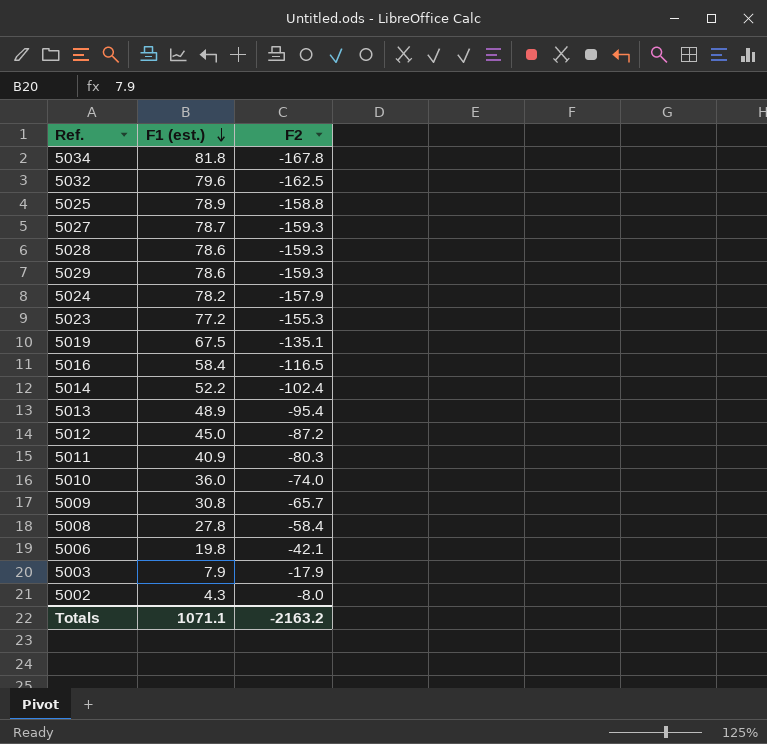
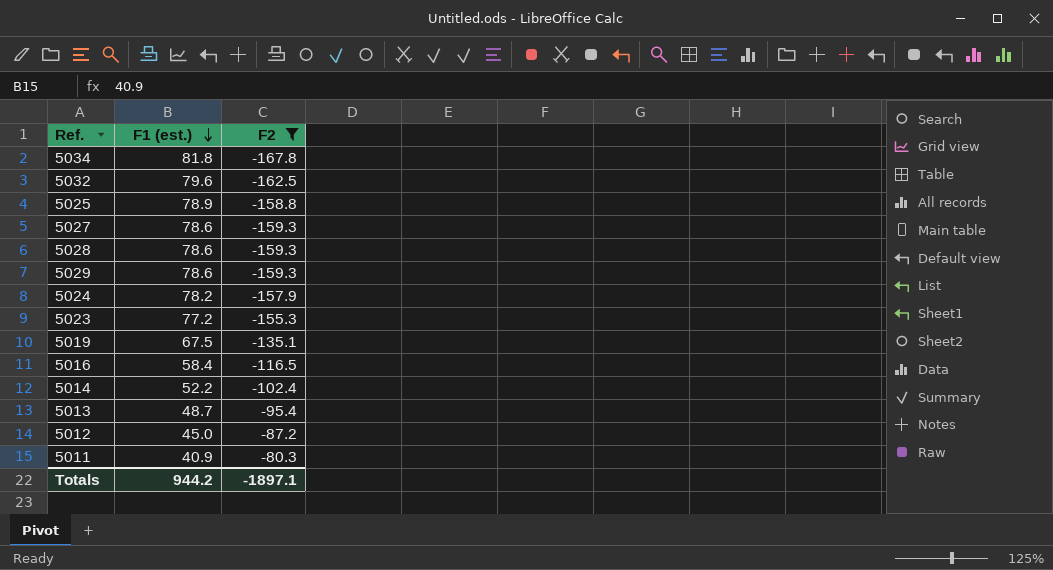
filter: none -> F2 <= -80.3
5027 | F1 (est.): 78.7 -> 78.6
5013 | F1 (est.): 48.9 -> 48.7
Totals | F1 (est.): 1071.1 -> 944.2
Totals | F2: -2163.2 -> -1897.1

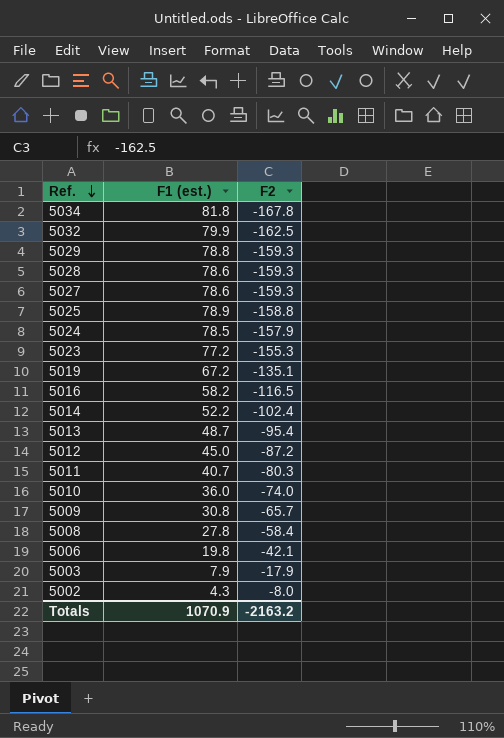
filter: F2 <= -80.3 -> none
row order: F1 (est.) descending -> Ref. descending
5032 | F1 (est.): 79.6 -> 79.9
5029 | F1 (est.): 78.6 -> 78.8
5024 | F1 (est.): 78.2 -> 78.5
5019 | F1 (est.): 67.5 -> 67.2
5016 | F1 (est.): 58.4 -> 58.2
5011 | F1 (est.): 40.9 -> 40.7
Totals | F1 (est.): 944.2 -> 1070.9
Totals | F2: -1897.1 -> -2163.2

